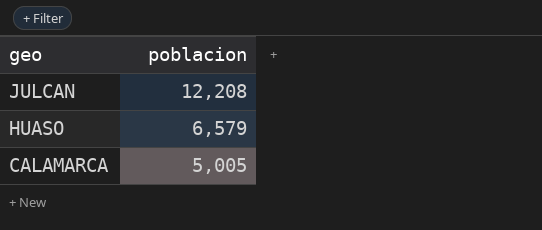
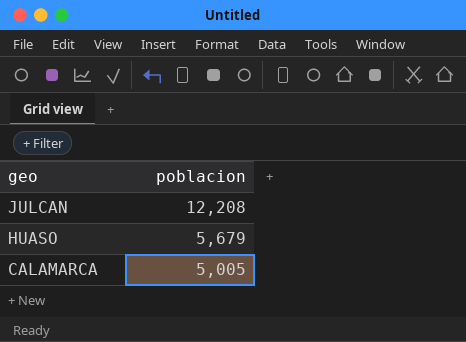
HUASO | poblacion: 6,579 -> 5,679

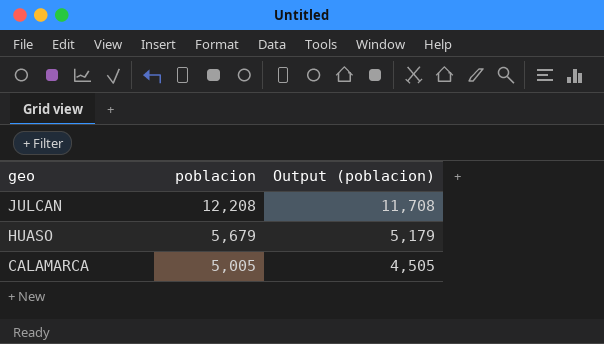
column Output (poblacion) | formula: none -> [poblacion] - 500

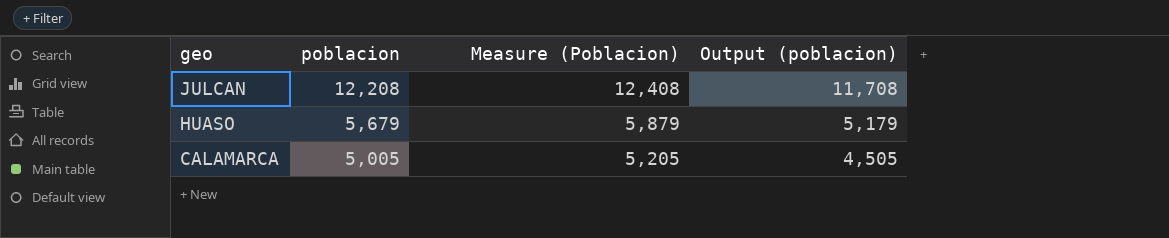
column Measure (Poblacion) | formula: none -> [poblacion] + 200

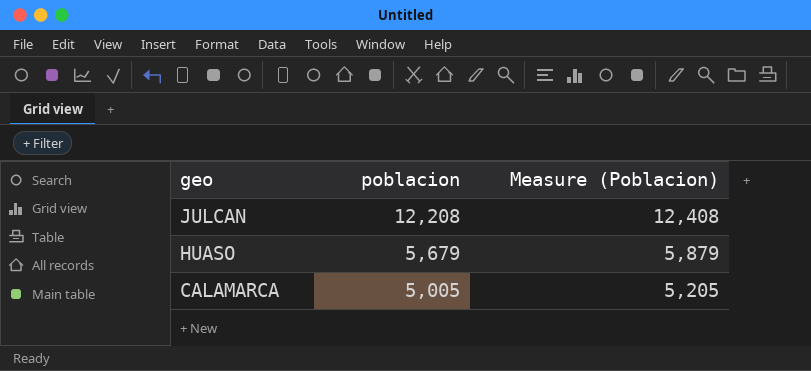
column Output (poblacion) | formula: [poblacion] - 500 -> none

